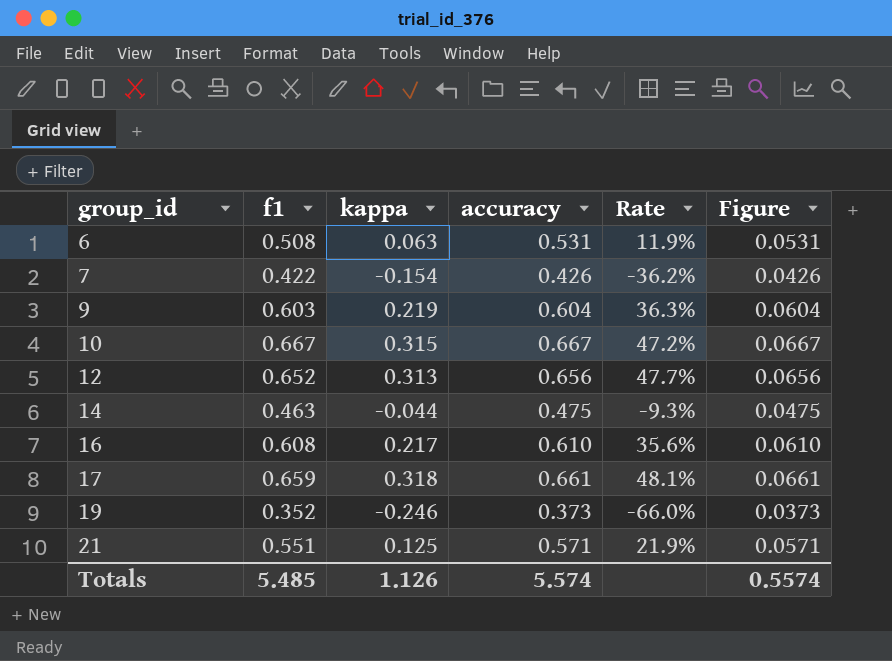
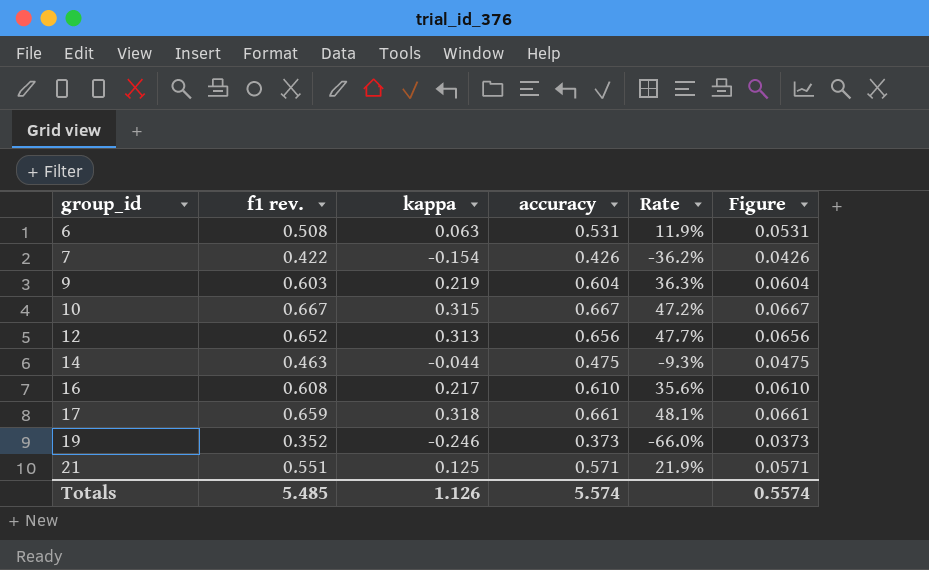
column name: f1 -> f1 rev.

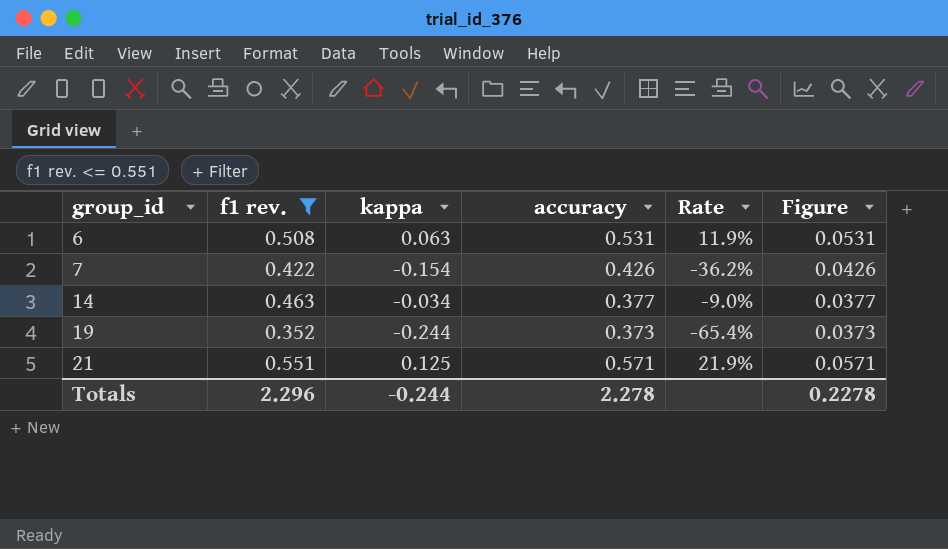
filter: none -> f1 rev. <= 0.551
14 | kappa: -0.044 -> -0.034
14 | accuracy: 0.475 -> 0.377
14 | Rate: -9.3% -> -9.0%
14 | Figure: 0.0475 -> 0.0377
19 | kappa: -0.246 -> -0.244
19 | Rate: -66.0% -> -65.4%
Totals | f1 rev.: 5.485 -> 2.296
Totals | kappa: 1.126 -> -0.244
Totals | accuracy: 5.574 -> 2.278
Totals | Figure: 0.5574 -> 0.2278

